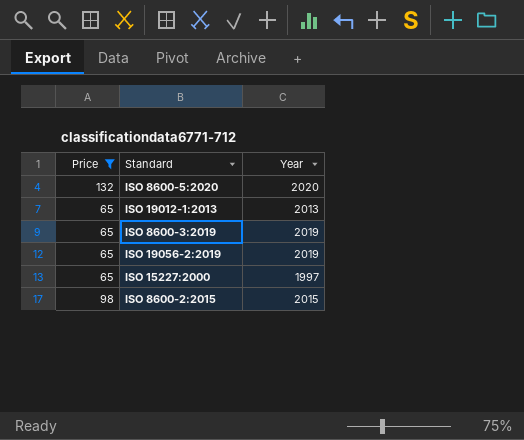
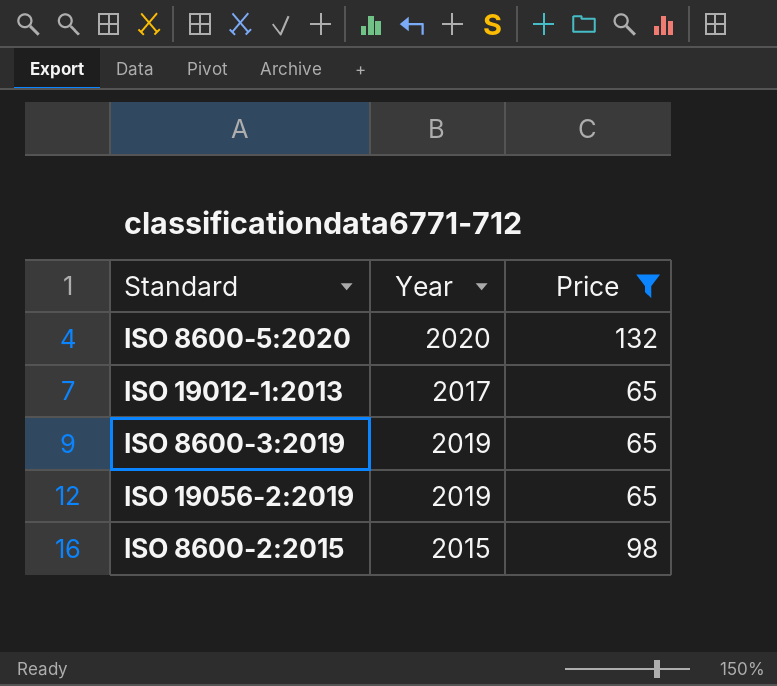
column Price | position: 1 -> 3
row ISO 15227:2000: 65 | 1997 -> none
ISO 19012-1:2013 | Year: 2013 -> 2017

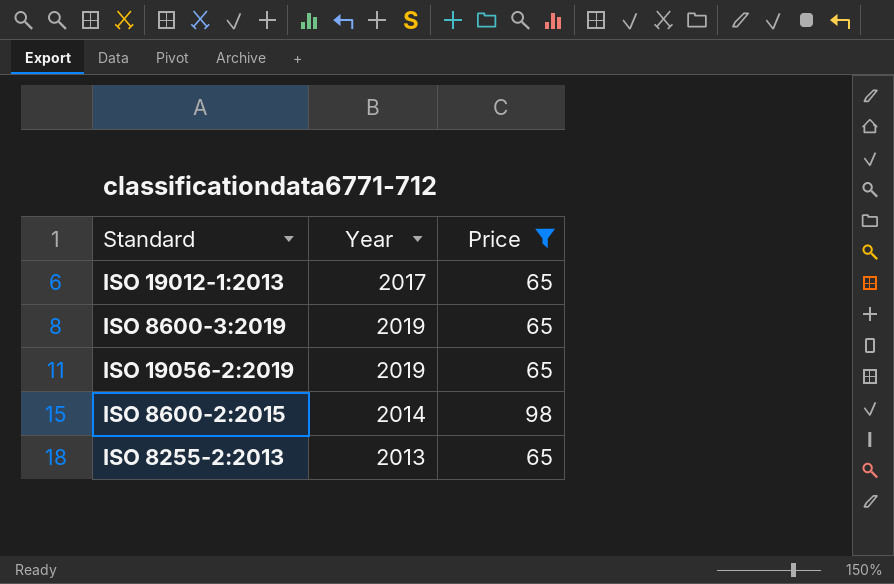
row ISO 8600-5:2020: 2020 | 132 -> none
ISO 8600-2:2015 | Year: 2015 -> 2014
row ISO 8255-2:2013: none -> 2013 | 65

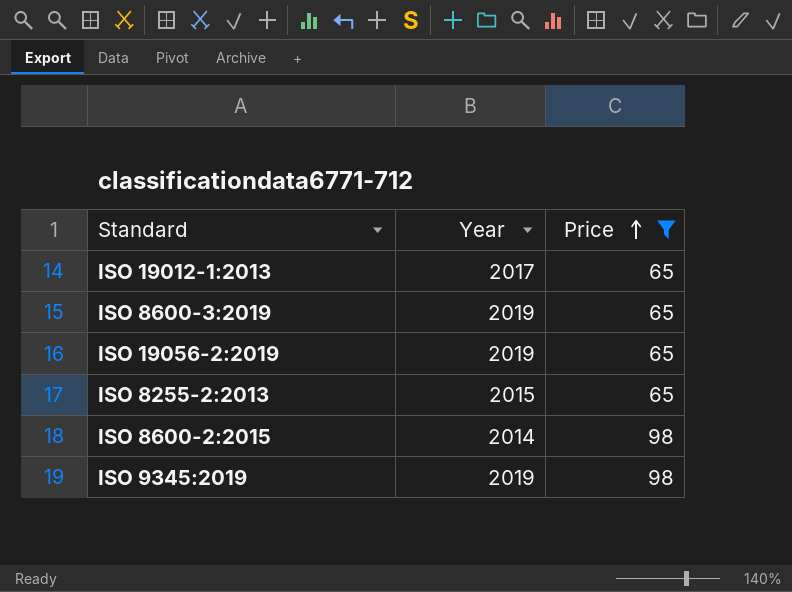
row order: none -> Price ascending
ISO 8255-2:2013 | Year: 2013 -> 2015
row ISO 9345:2019: none -> 2019 | 98

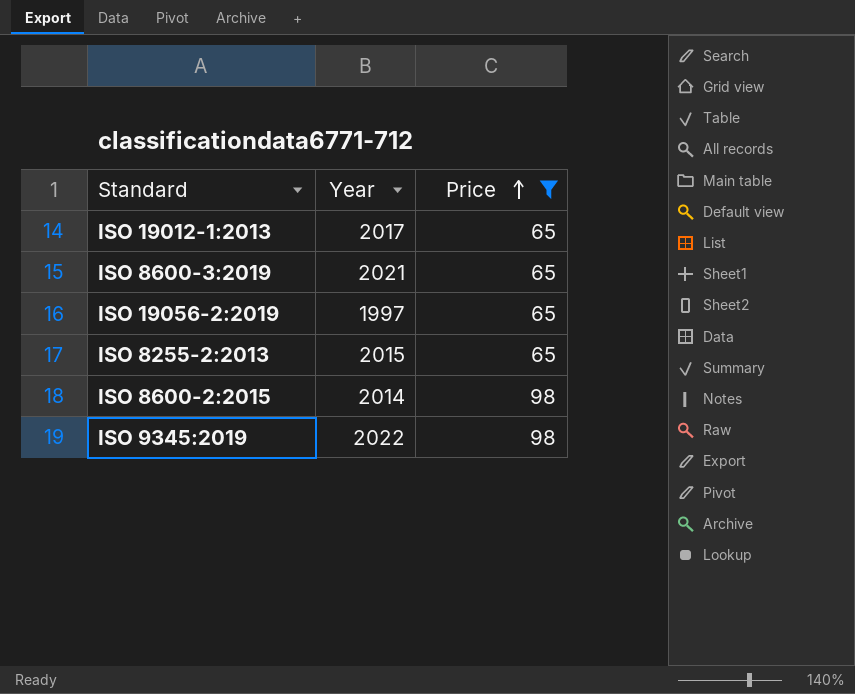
ISO 8600-3:2019 | Year: 2019 -> 2021
ISO 19056-2:2019 | Year: 2019 -> 1997
ISO 9345:2019 | Year: 2019 -> 2022

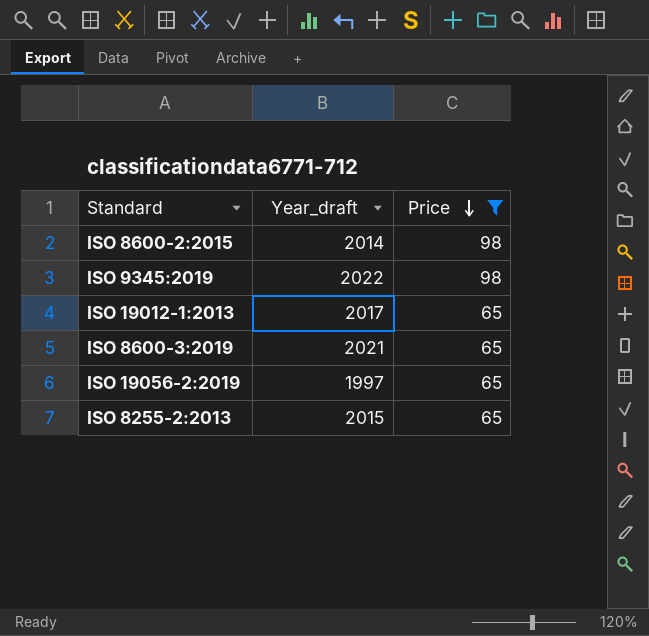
row order: Price ascending -> Price descending
column name: Year -> Year_draft

